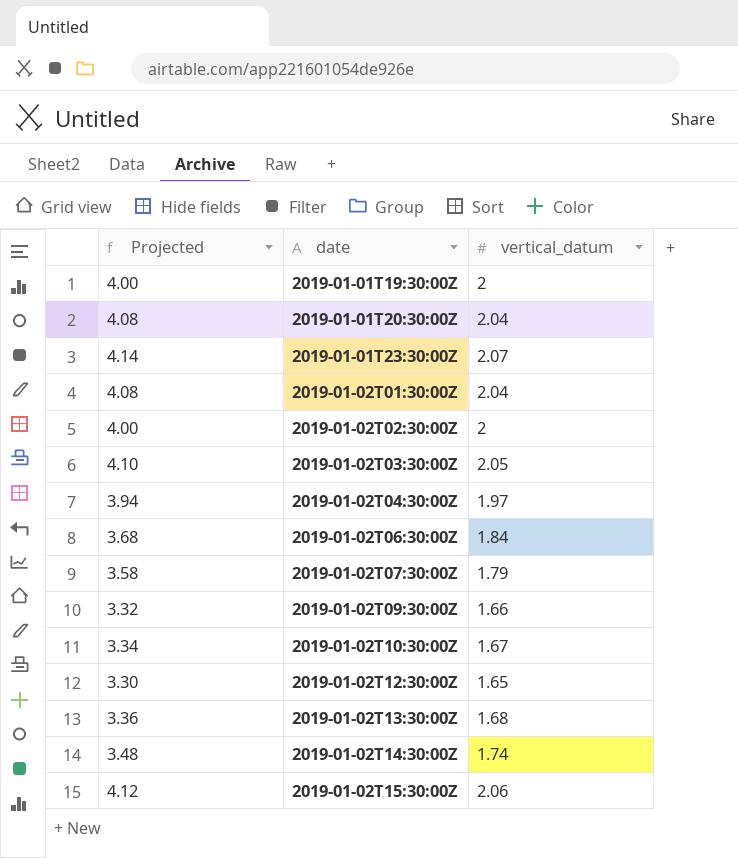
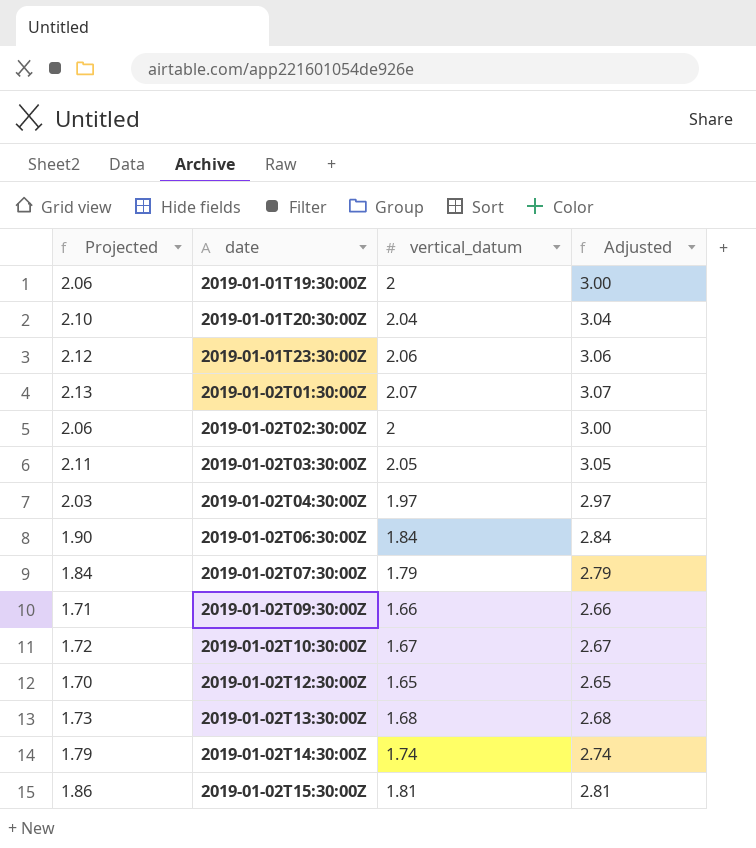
column Projected | formula: [vertical_datum] * 2 -> [vertical_datum] * 1.03
column Adjusted | formula: none -> [vertical_datum] + 1
2019-01-01T23:30:00Z | vertical_datum: 2.07 -> 2.06
2019-01-02T01:30:00Z | vertical_datum: 2.04 -> 2.07
2019-01-02T15:30:00Z | vertical_datum: 2.06 -> 1.81

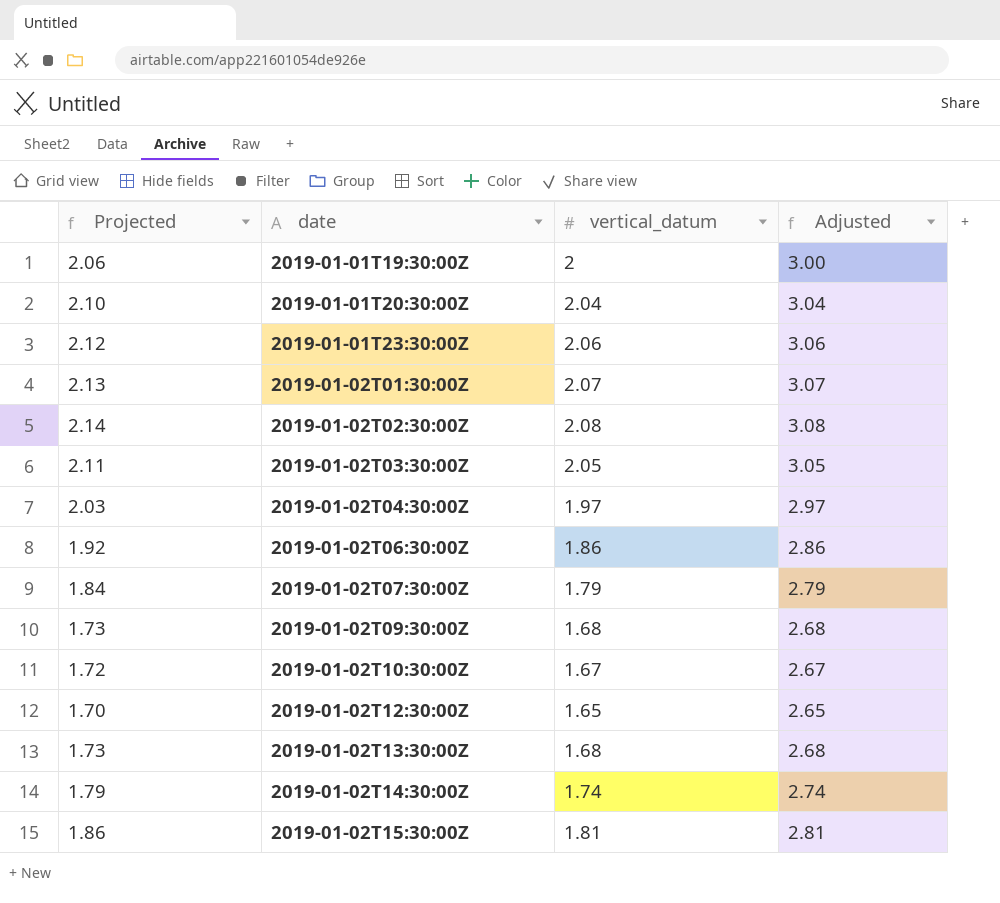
2019-01-02T02:30:00Z | Projected: 2.06 -> 2.14
2019-01-02T02:30:00Z | vertical_datum: 2 -> 2.08
2019-01-02T02:30:00Z | Adjusted: 3.00 -> 3.08
2019-01-02T06:30:00Z | Projected: 1.90 -> 1.92
2019-01-02T06:30:00Z | vertical_datum: 1.84 -> 1.86
2019-01-02T06:30:00Z | Adjusted: 2.84 -> 2.86
2019-01-02T09:30:00Z | Projected: 1.71 -> 1.73
2019-01-02T09:30:00Z | vertical_datum: 1.66 -> 1.68
2019-01-02T09:30:00Z | Adjusted: 2.66 -> 2.68

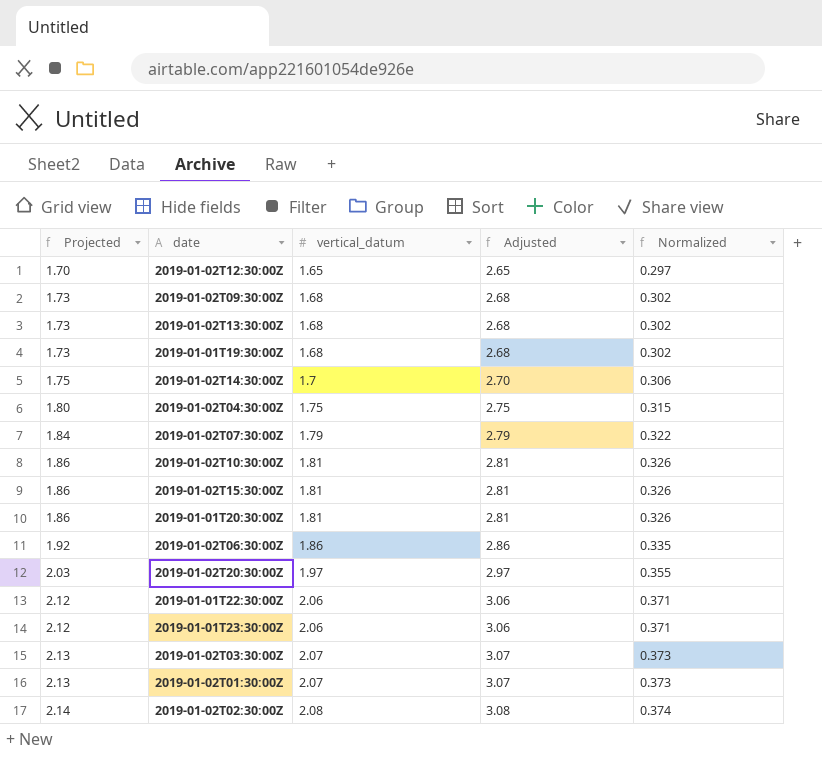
row order: date ascending -> Projected ascending
column Normalized | formula: none -> [vertical_datum] * 0.18
2019-01-01T19:30:00Z | Projected: 2.06 -> 1.73
2019-01-01T19:30:00Z | vertical_datum: 2 -> 1.68
2019-01-01T19:30:00Z | Adjusted: 3.00 -> 2.68
2019-01-02T14:30:00Z | Projected: 1.79 -> 1.75
2019-01-02T14:30:00Z | vertical_datum: 1.74 -> 1.7
2019-01-02T14:30:00Z | Adjusted: 2.74 -> 2.70
2019-01-02T04:30:00Z | Projected: 2.03 -> 1.80
2019-01-02T04:30:00Z | vertical_datum: 1.97 -> 1.75
2019-01-02T04:30:00Z | Adjusted: 2.97 -> 2.75
2019-01-02T10:30:00Z | Projected: 1.72 -> 1.86
2019-01-02T10:30:00Z | vertical_datum: 1.67 -> 1.81
2019-01-02T10:30:00Z | Adjusted: 2.67 -> 2.81
2019-01-01T20:30:00Z | Projected: 2.10 -> 1.86
2019-01-01T20:30:00Z | vertical_datum: 2.04 -> 1.81
2019-01-01T20:30:00Z | Adjusted: 3.04 -> 2.81
row 2019-01-02T20:30:00Z: none -> 2.03 | 1.97 | 2.97 | 0.355
row 2019-01-01T22:30:00Z: none -> 2.12 | 2.06 | 3.06 | 0.371
2019-01-02T03:30:00Z | Projected: 2.11 -> 2.13
2019-01-02T03:30:00Z | vertical_datum: 2.05 -> 2.07
2019-01-02T03:30:00Z | Adjusted: 3.05 -> 3.07

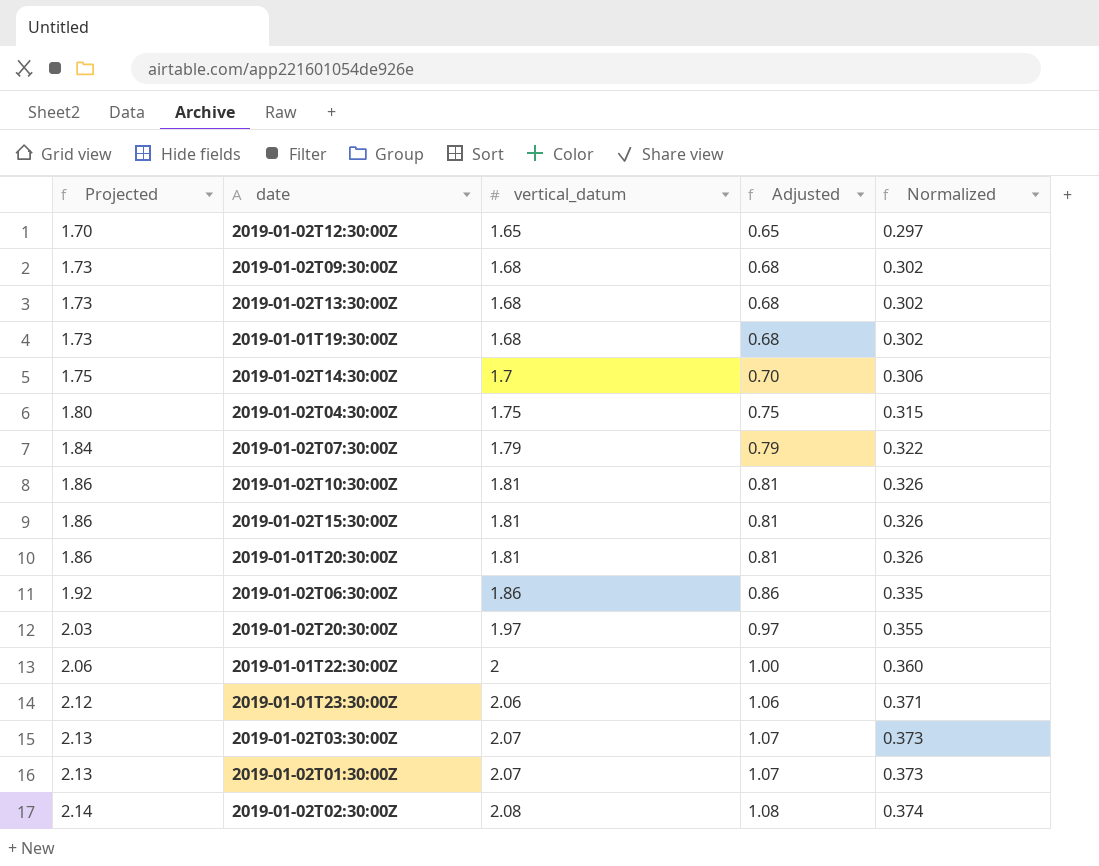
column Adjusted | formula: [vertical_datum] + 1 -> [vertical_datum] - 1
2019-01-01T22:30:00Z | Projected: 2.12 -> 2.06
2019-01-01T22:30:00Z | vertical_datum: 2.06 -> 2
2019-01-01T22:30:00Z | Normalized: 0.371 -> 0.360

